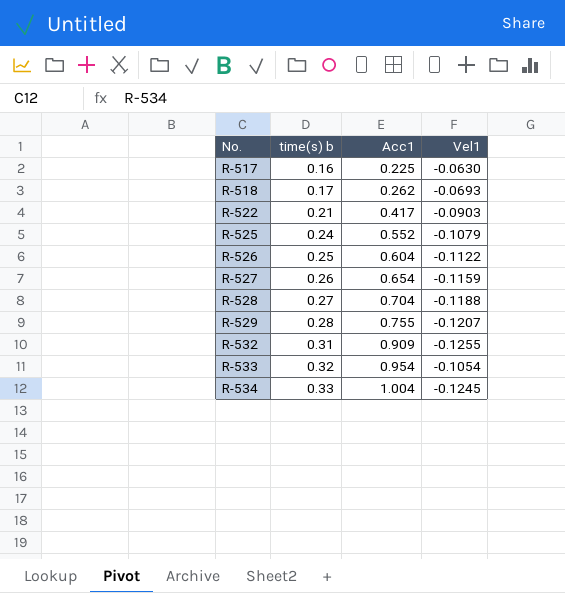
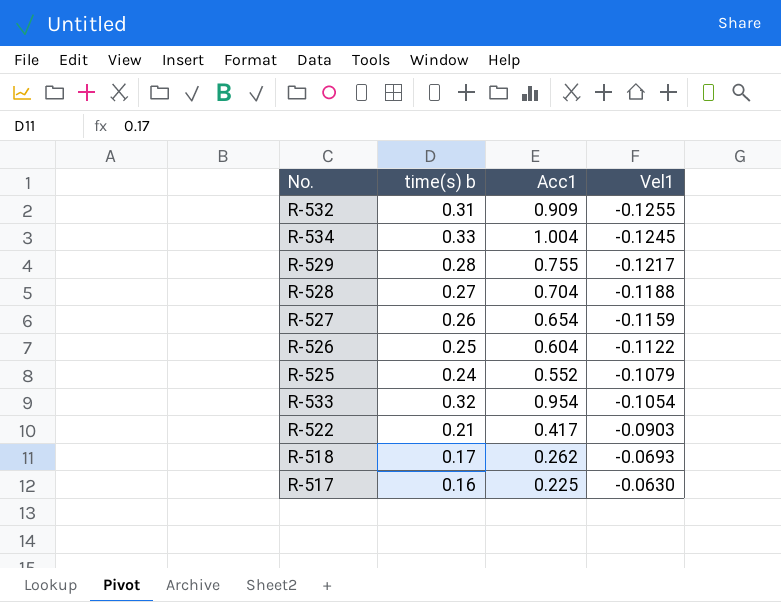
row order: No. ascending -> Vel1 ascending
R-529 | Vel1: -0.1207 -> -0.1217

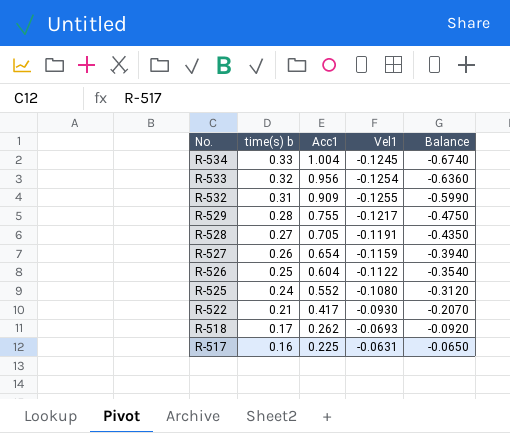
row order: Vel1 ascending -> No. descending
column Balance | formula: none -> [time(s) b] - [Acc1]
R-533 | Acc1: 0.954 -> 0.956
R-533 | Vel1: -0.1054 -> -0.1254
R-528 | Acc1: 0.704 -> 0.705
R-528 | Vel1: -0.1188 -> -0.1191
R-525 | Vel1: -0.1079 -> -0.1080
R-522 | Vel1: -0.0903 -> -0.0930
R-517 | Vel1: -0.0630 -> -0.0631

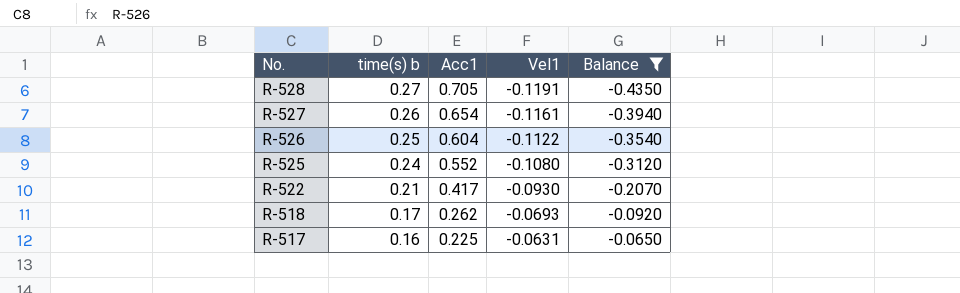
filter: none -> Balance >= -0.4350
R-527 | Vel1: -0.1159 -> -0.1161

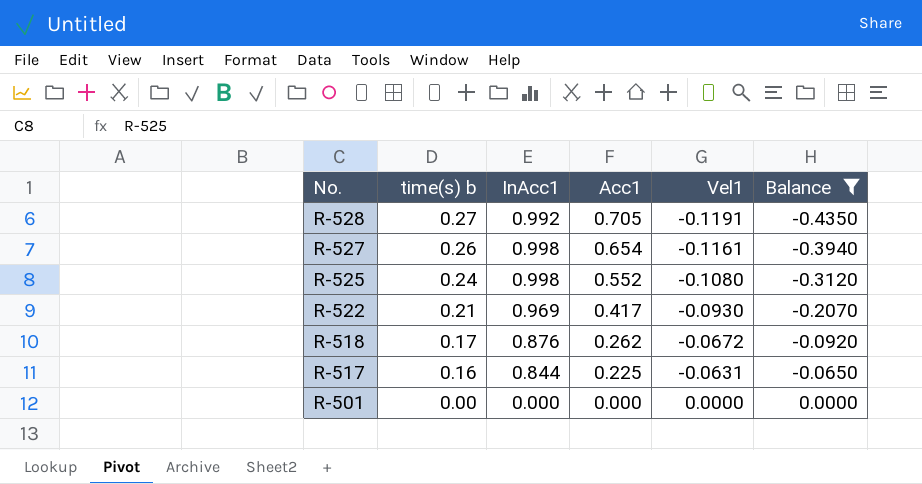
column InAcc1 | position: none -> 3
row R-526: 0.25 | 0.604 | -0.1122 | -0.3540 -> none
R-518 | Vel1: -0.0693 -> -0.0672
row R-501: none -> 0.00 | 0.000 | 0.000 | 0.0000 | 0.0000

